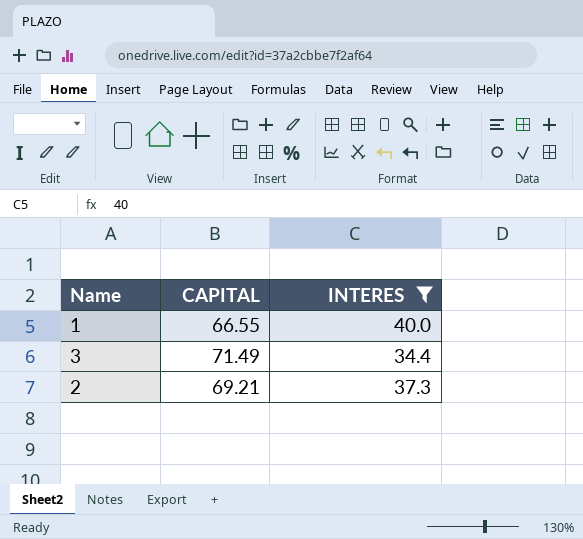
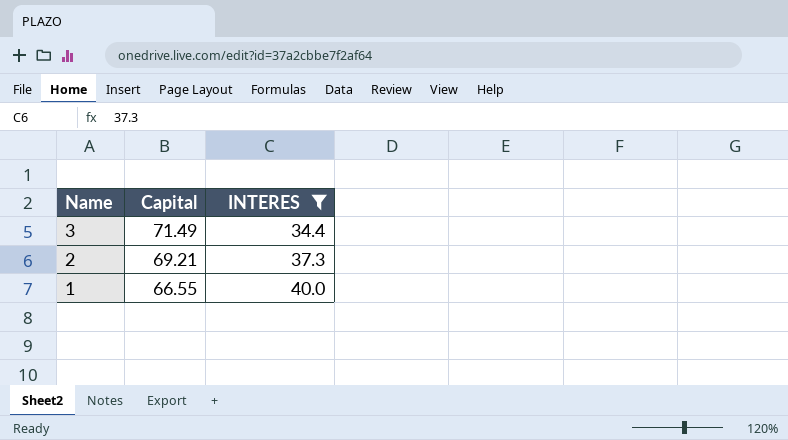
row order: none -> Name descending
column name: CAPITAL -> Capital

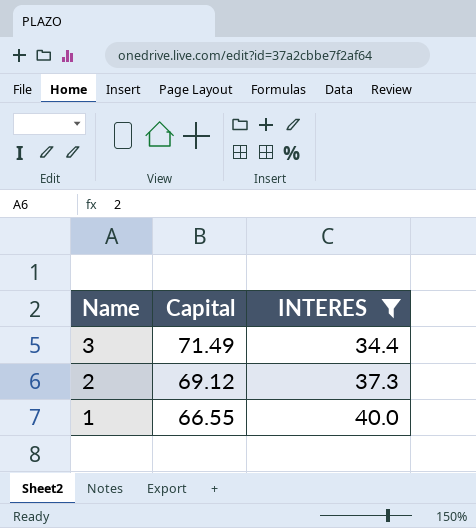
2 | Capital: 69.21 -> 69.12

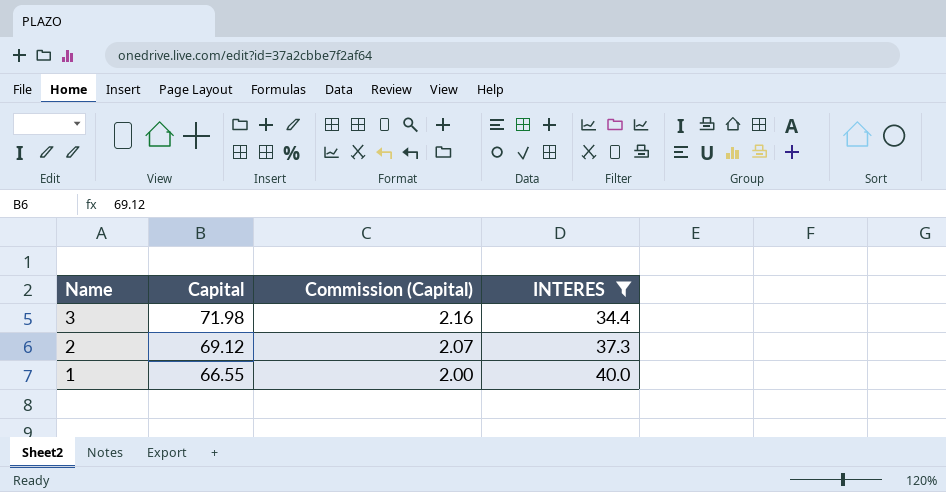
column Commission (Capital) | formula: none -> [Capital] * 0.03
3 | Capital: 71.49 -> 71.98

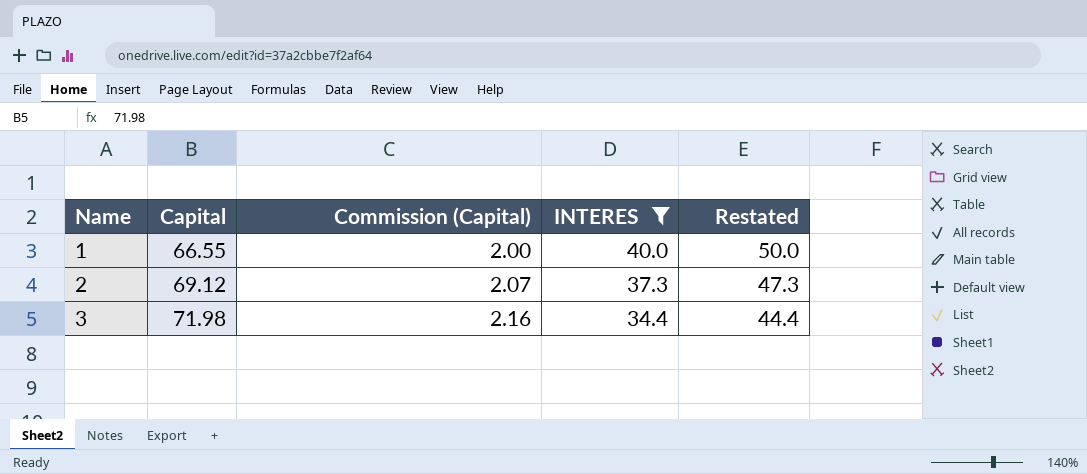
row order: Name descending -> Name ascending
column Restated | formula: none -> [INTERES] + 10

